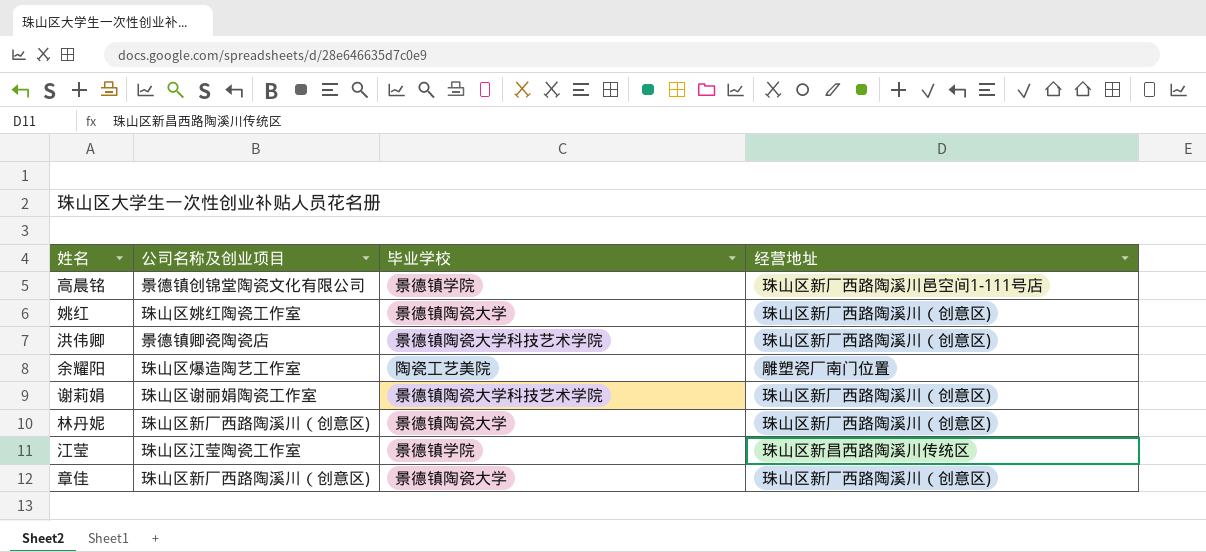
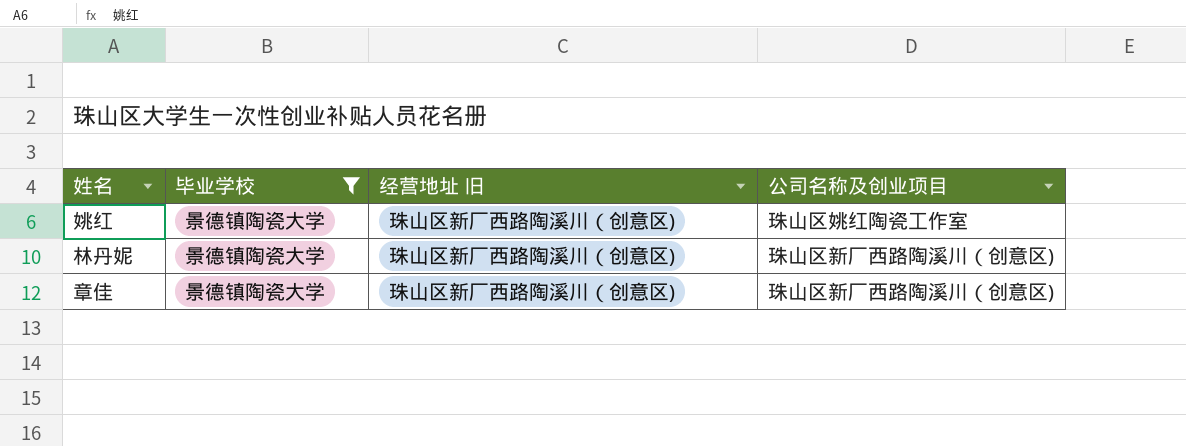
filter: none -> 毕业学校 = 景德镇陶瓷大学
column name: 经营地址 -> 经营地址 旧
column 公司名称及创业项目 | position: 2 -> 4

